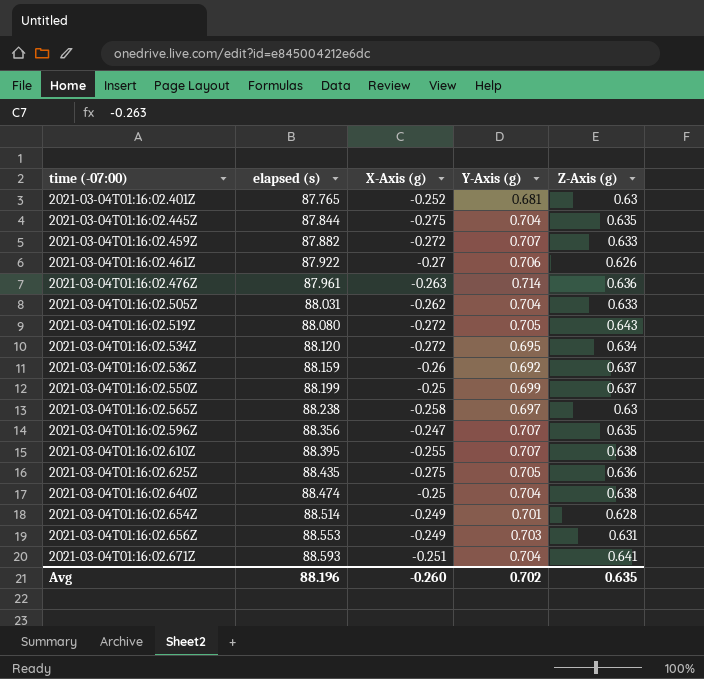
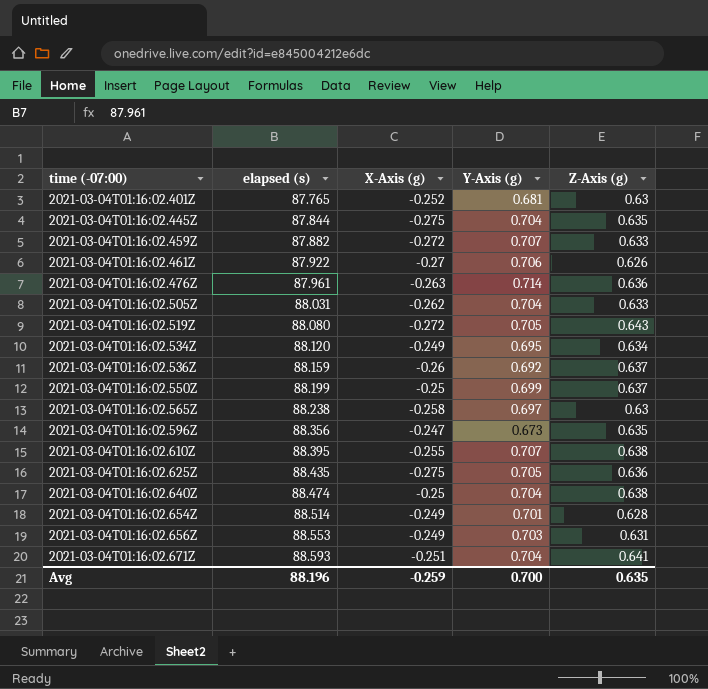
2021-03-04T01:16:02.534Z | X-Axis (g): -0.272 -> -0.249
2021-03-04T01:16:02.596Z | Y-Axis (g): 0.707 -> 0.673
Avg | X-Axis (g): -0.260 -> -0.259
Avg | Y-Axis (g): 0.702 -> 0.700

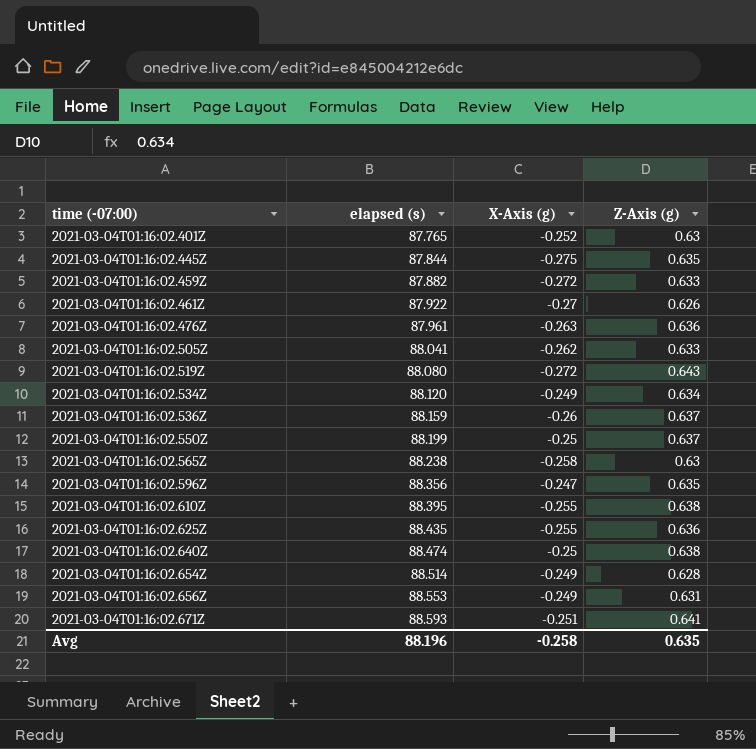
column Y-Axis (g) | position: 4 -> none
2021-03-04T01:16:02.505Z | elapsed (s): 88.031 -> 88.041
2021-03-04T01:16:02.625Z | X-Axis (g): -0.275 -> -0.255
Avg | X-Axis (g): -0.259 -> -0.258

